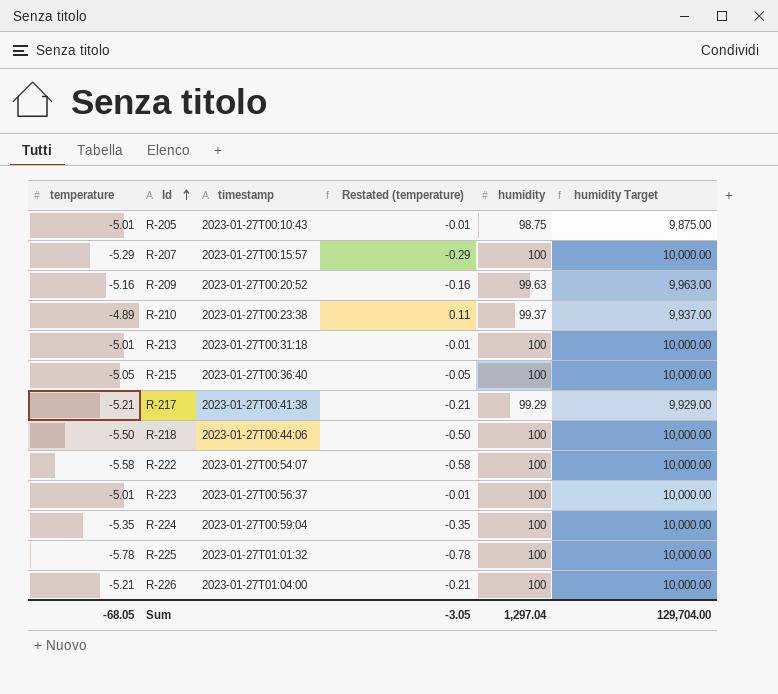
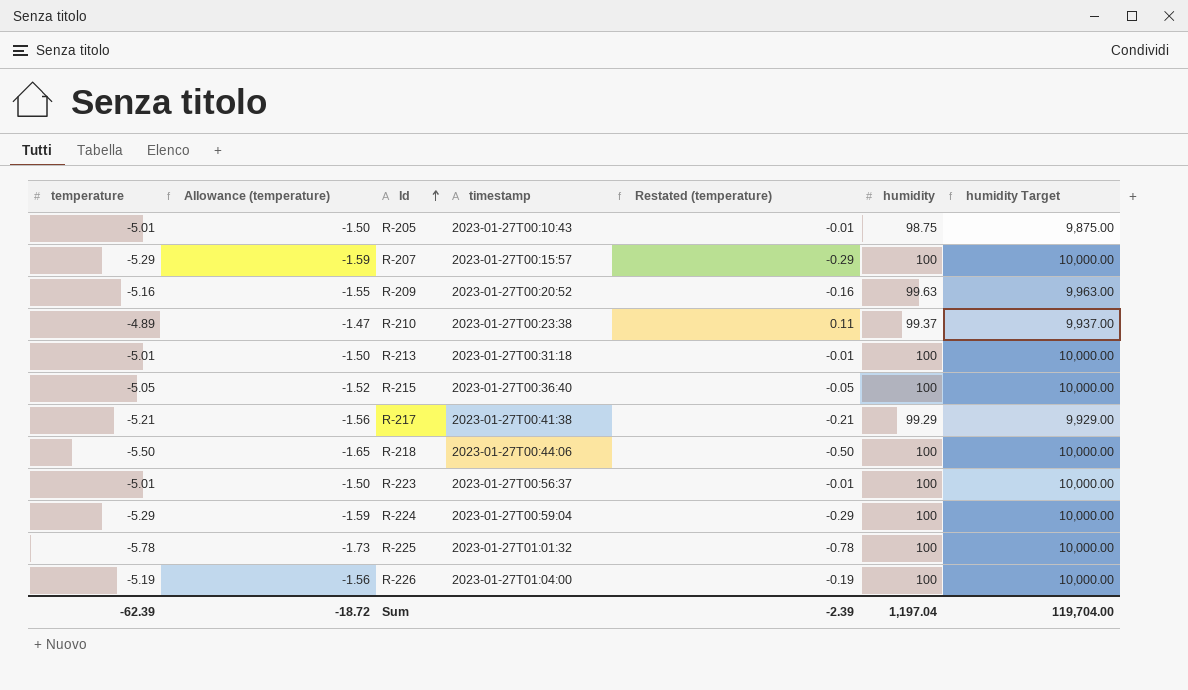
column Allowance (temperature) | formula: none -> [temperature] * 0.3
row R-222: -5.58 | 2023-01-27T00:54:07 | -0.58 | 100 | 10,000.00 -> none
R-224 | temperature: -5.35 -> -5.29
R-224 | Restated (temperature): -0.35 -> -0.29
R-226 | temperature: -5.21 -> -5.19
R-226 | Restated (temperature): -0.21 -> -0.19
Sum | temperature: -68.05 -> -62.39
Sum | Restated (temperature): -3.05 -> -2.39
Sum | humidity: 1,297.04 -> 1,197.04
Sum | humidity Target: 129,704.00 -> 119,704.00

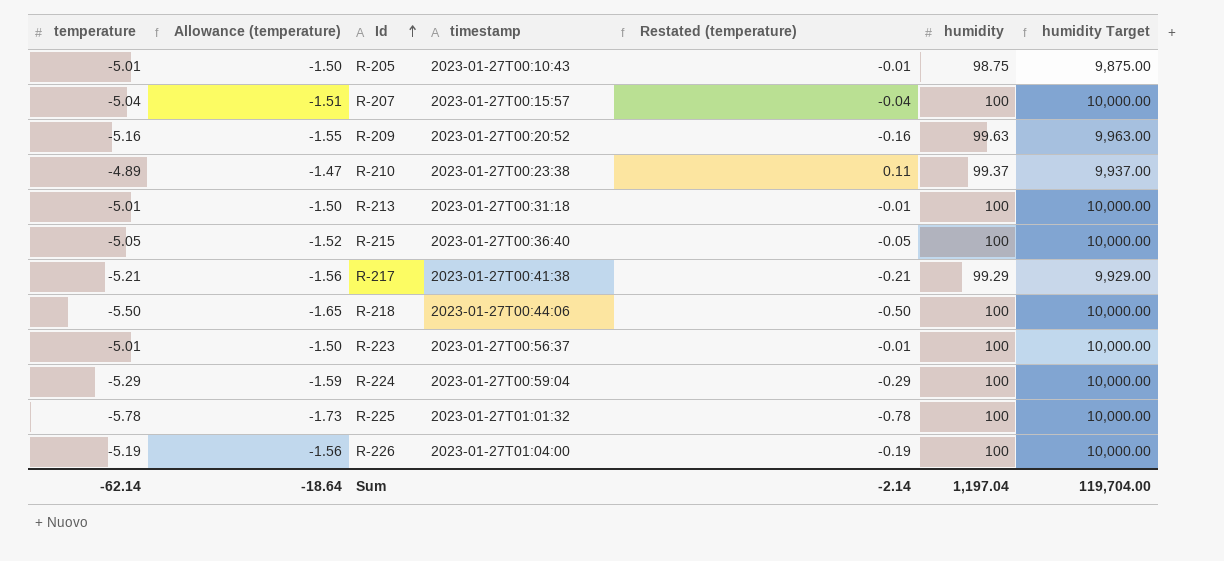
R-207 | temperature: -5.29 -> -5.04
R-207 | Allowance (temperature): -1.59 -> -1.51
R-207 | Restated (temperature): -0.29 -> -0.04
Sum | temperature: -62.39 -> -62.14
Sum | Allowance (temperature): -18.72 -> -18.64
Sum | Restated (temperature): -2.39 -> -2.14

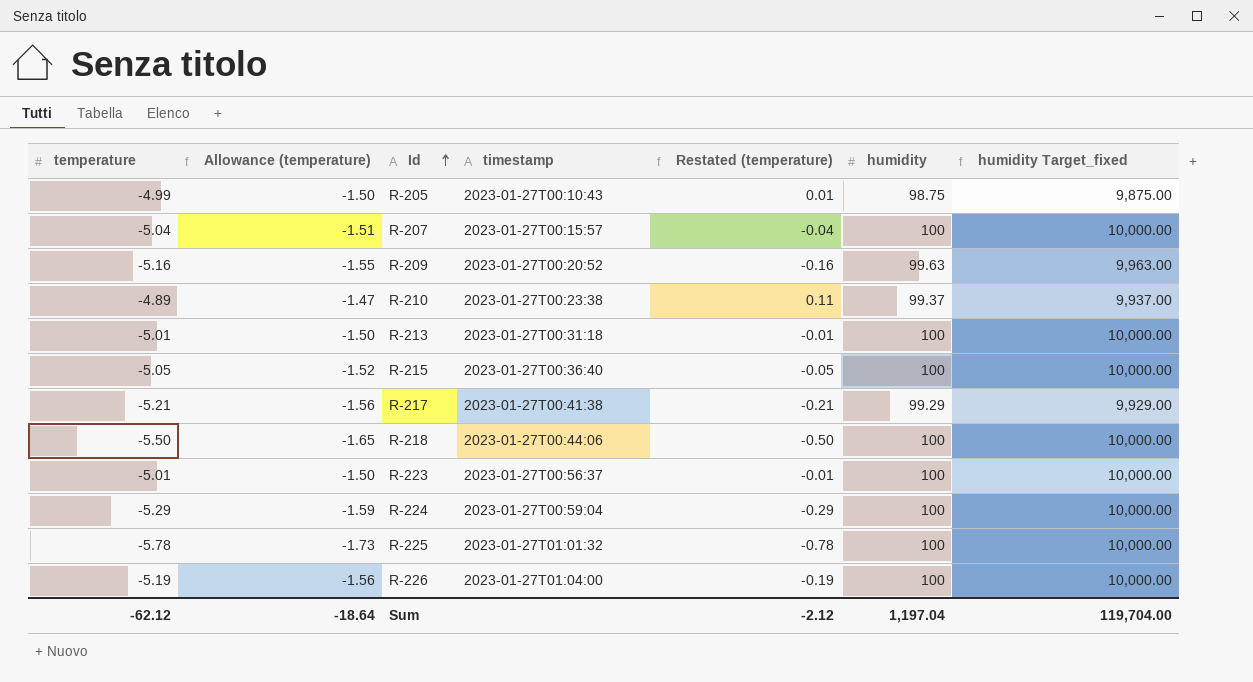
column name: humidity Target -> humidity Target_fixed
R-205 | temperature: -5.01 -> -4.99
R-205 | Restated (temperature): -0.01 -> 0.01
Sum | temperature: -62.14 -> -62.12
Sum | Restated (temperature): -2.14 -> -2.12

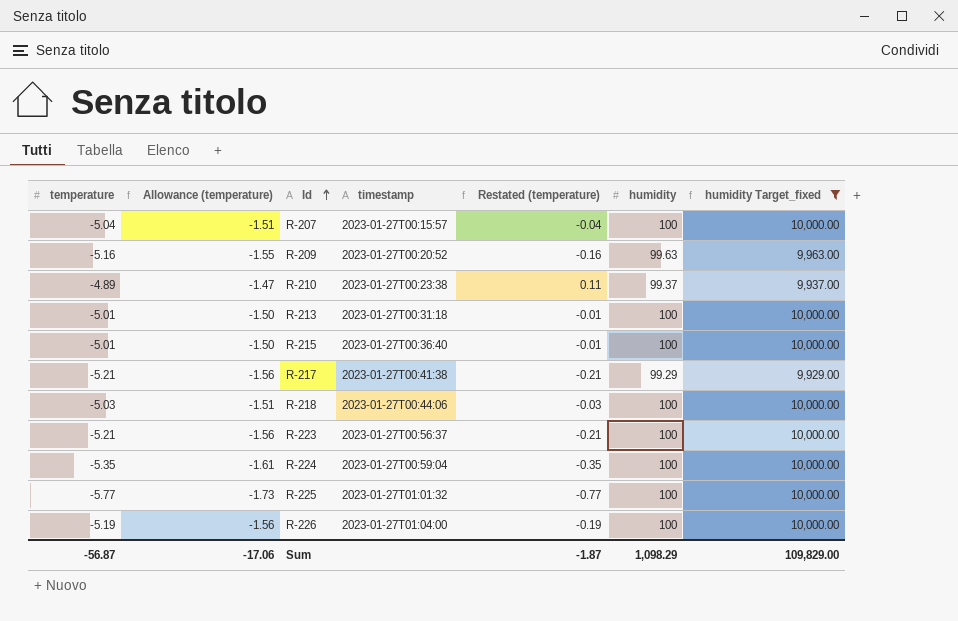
filter: none -> humidity Target_fixed != 9,875.00
R-215 | temperature: -5.05 -> -5.01
R-215 | Allowance (temperature): -1.52 -> -1.50
R-215 | Restated (temperature): -0.05 -> -0.01
R-218 | temperature: -5.50 -> -5.03
R-218 | Allowance (temperature): -1.65 -> -1.51
R-218 | Restated (temperature): -0.50 -> -0.03
R-223 | temperature: -5.01 -> -5.21
R-223 | Allowance (temperature): -1.50 -> -1.56
R-223 | Restated (temperature): -0.01 -> -0.21
R-224 | temperature: -5.29 -> -5.35
R-224 | Allowance (temperature): -1.59 -> -1.61
R-224 | Restated (temperature): -0.29 -> -0.35
R-225 | temperature: -5.78 -> -5.77
R-225 | Restated (temperature): -0.78 -> -0.77
Sum | temperature: -62.12 -> -56.87
Sum | Allowance (temperature): -18.64 -> -17.06
Sum | Restated (temperature): -2.12 -> -1.87
Sum | humidity: 1,197.04 -> 1,098.29
Sum | humidity Target_fixed: 119,704.00 -> 109,829.00

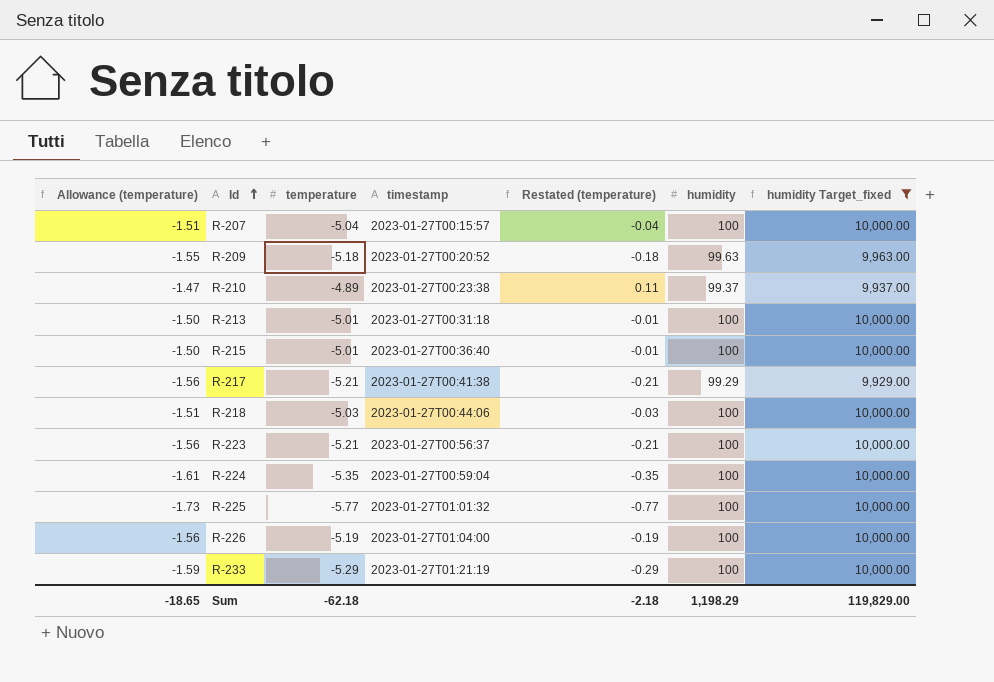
column temperature | position: 1 -> 3
R-209 | temperature: -5.16 -> -5.18
R-209 | Restated (temperature): -0.16 -> -0.18
row R-233: none -> -1.59 | -5.29 | 2023-01-27T01:21:19 | -0.29 | 100 | 10,000.00
Sum | Allowance (temperature): -17.06 -> -18.65
Sum | temperature: -56.87 -> -62.18
Sum | Restated (temperature): -1.87 -> -2.18
Sum | humidity: 1,098.29 -> 1,198.29
Sum | humidity Target_fixed: 109,829.00 -> 119,829.00

